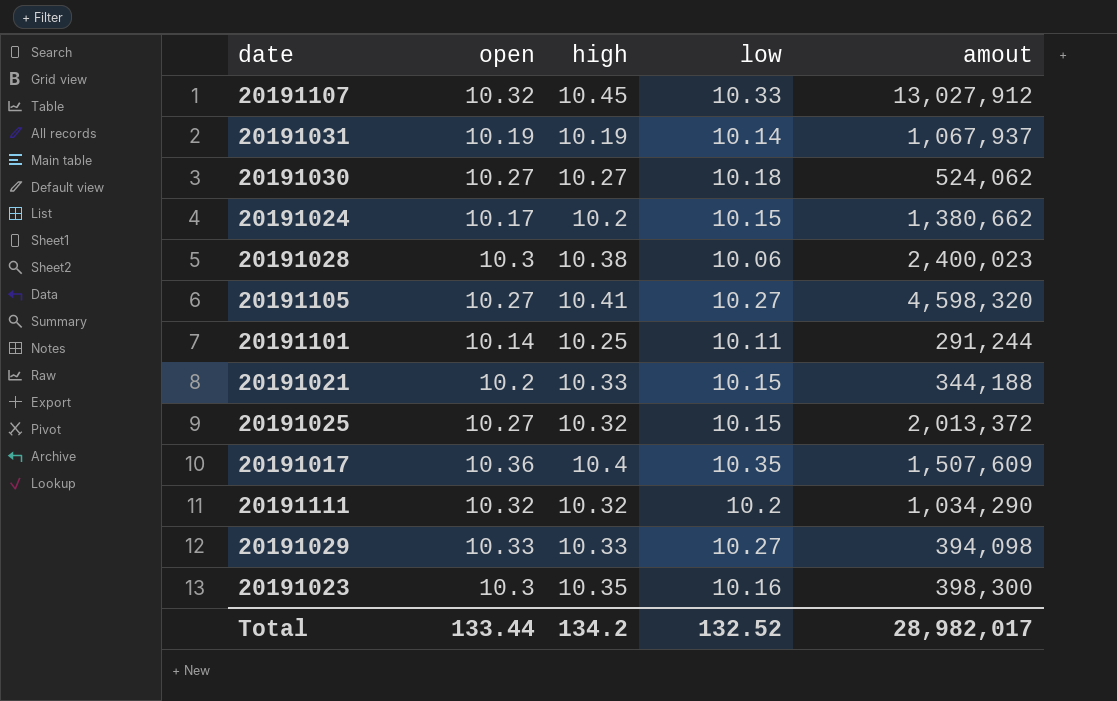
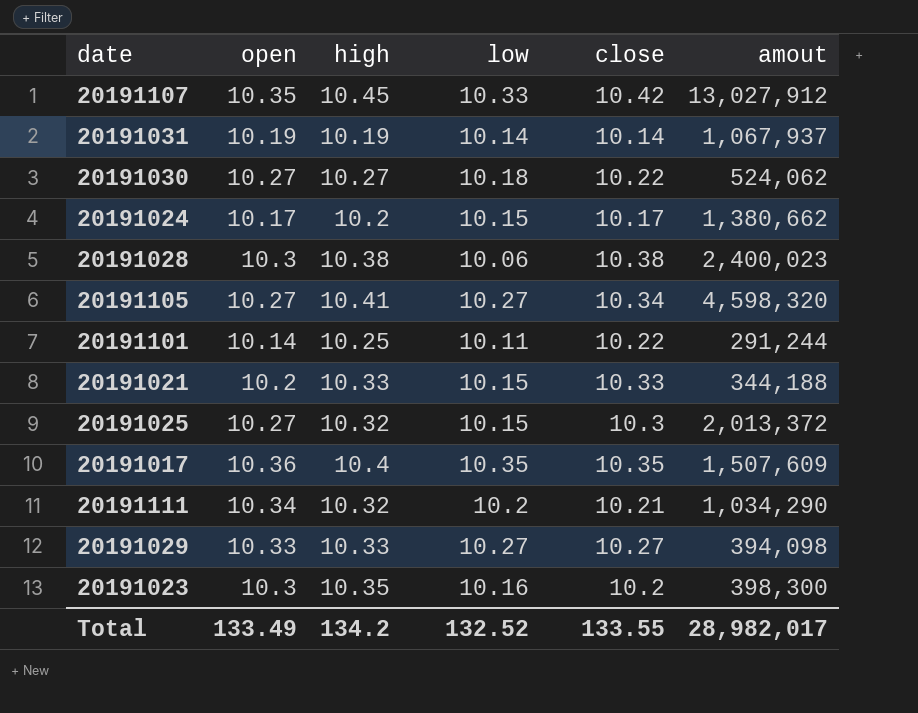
column close | position: none -> 5
20191107 | open: 10.32 -> 10.35
20191111 | open: 10.32 -> 10.34
Total | open: 133.44 -> 133.49

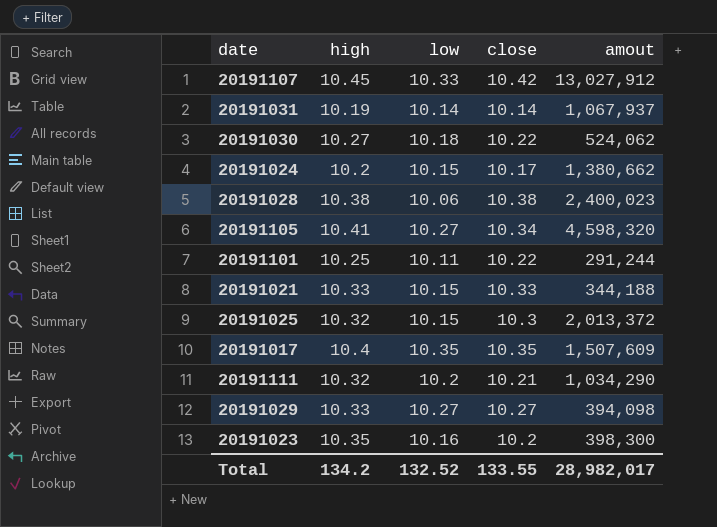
column open | position: 2 -> none

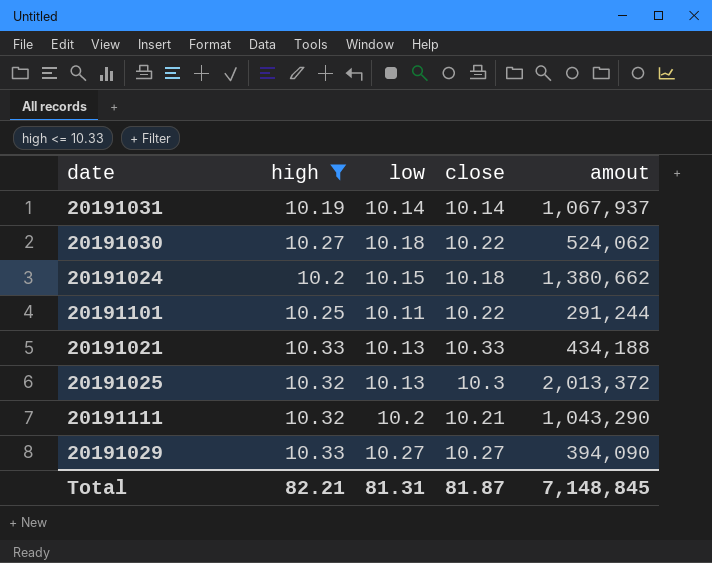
filter: none -> high <= 10.33
20191024 | close: 10.17 -> 10.18
20191021 | low: 10.15 -> 10.13
20191021 | amout: 344,188 -> 434,188
20191025 | low: 10.15 -> 10.13
20191111 | amout: 1,034,290 -> 1,043,290
20191029 | amout: 394,098 -> 394,090
Total | high: 134.2 -> 82.21
Total | low: 132.52 -> 81.31
Total | close: 133.55 -> 81.87
Total | amout: 28,982,017 -> 7,148,845

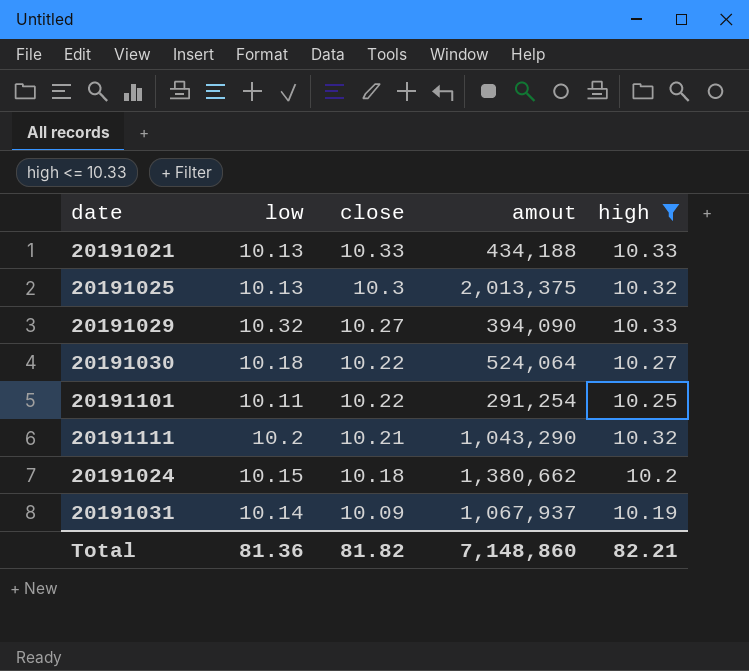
row order: none -> close descending
column high | position: 2 -> 5
20191025 | amout: 2,013,372 -> 2,013,375
20191029 | low: 10.27 -> 10.32
20191030 | amout: 524,062 -> 524,064
20191101 | amout: 291,244 -> 291,254
20191031 | close: 10.14 -> 10.09
Total | low: 81.31 -> 81.36
Total | close: 81.87 -> 81.82
Total | amout: 7,148,845 -> 7,148,860

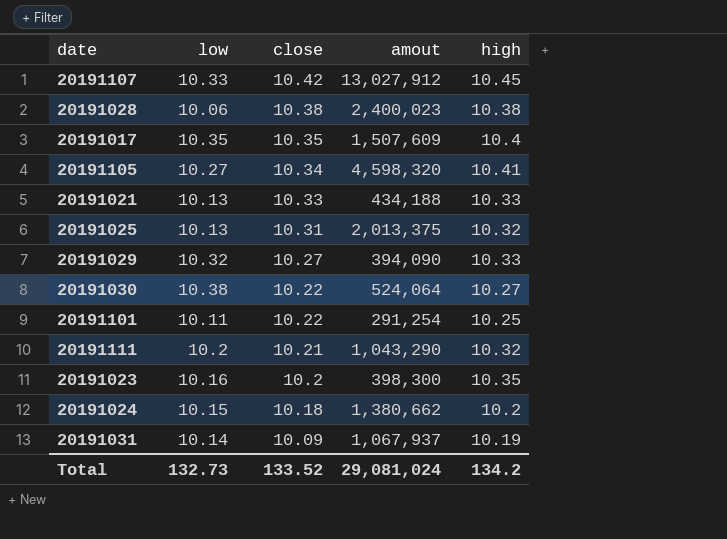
filter: high <= 10.33 -> none
20191025 | close: 10.3 -> 10.31
20191030 | low: 10.18 -> 10.38
Total | low: 81.36 -> 132.73
Total | close: 81.82 -> 133.52
Total | amout: 7,148,860 -> 29,081,024
Total | high: 82.21 -> 134.2

